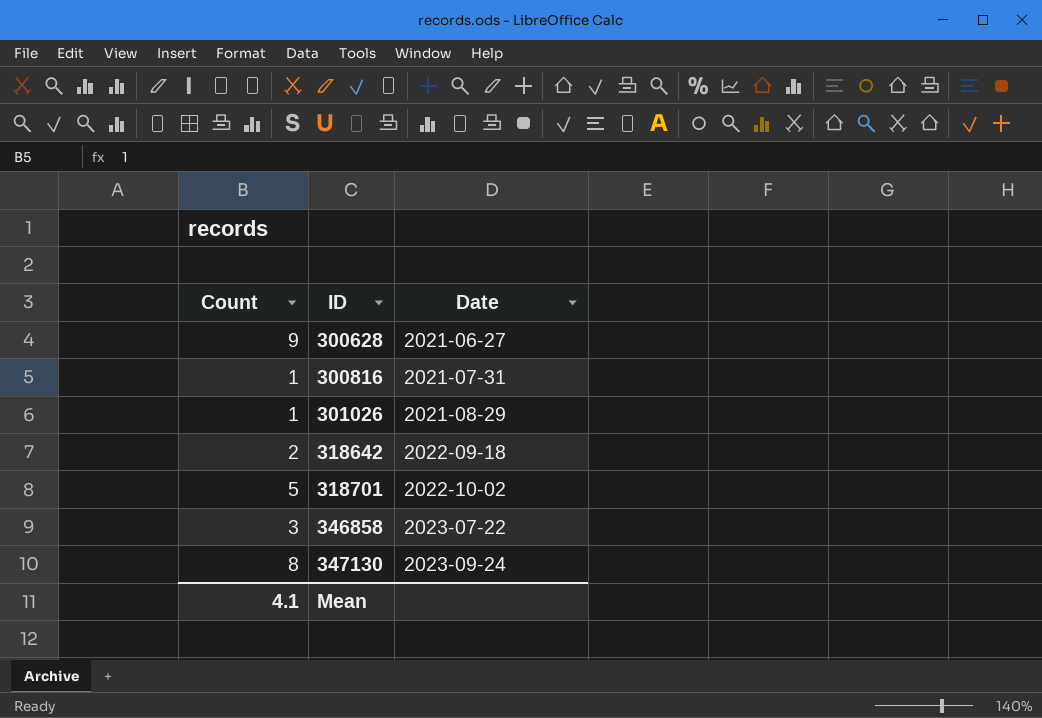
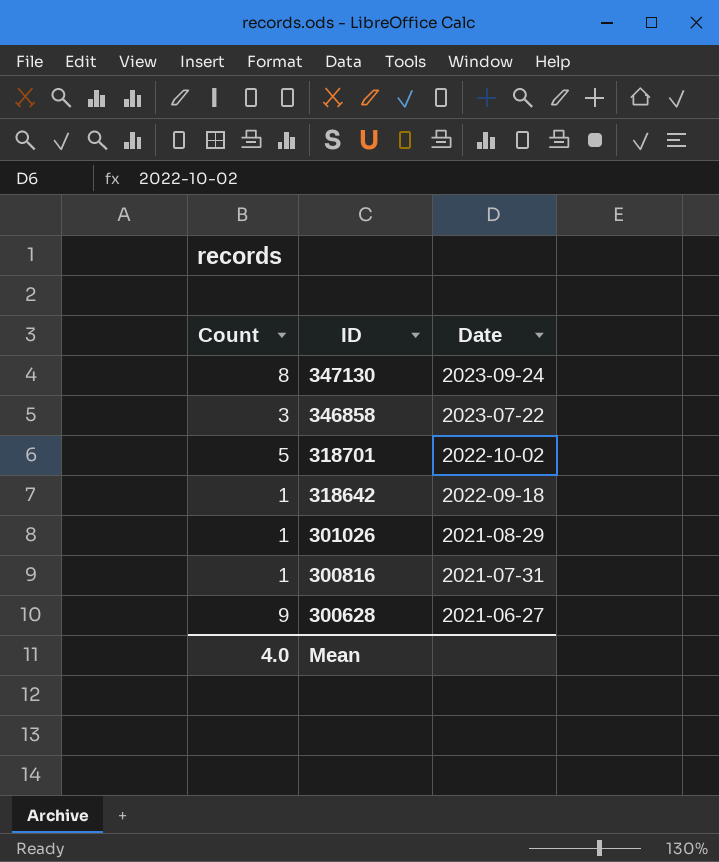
row order: ID ascending -> ID descending
318642 | Count: 2 -> 1
Mean | Count: 4.1 -> 4.0

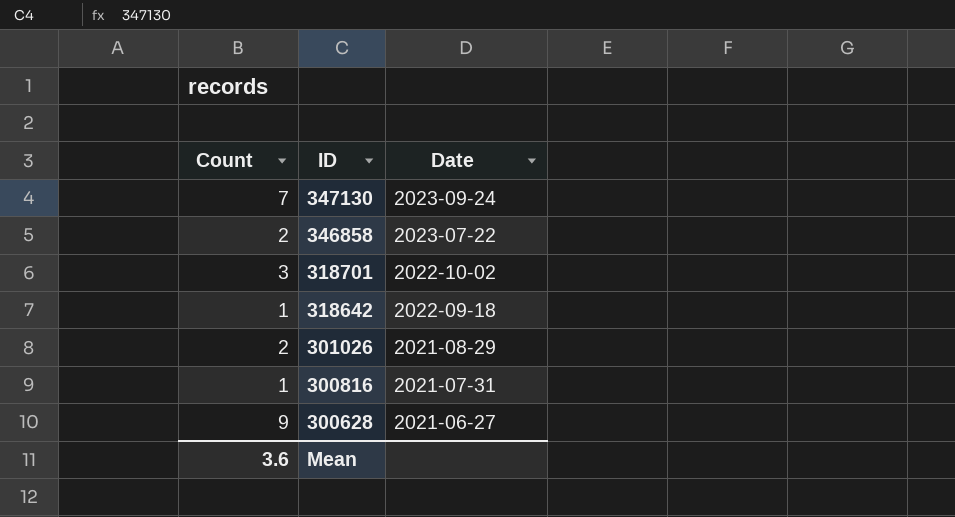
347130 | Count: 8 -> 7
346858 | Count: 3 -> 2
318701 | Count: 5 -> 3
301026 | Count: 1 -> 2
Mean | Count: 4.0 -> 3.6

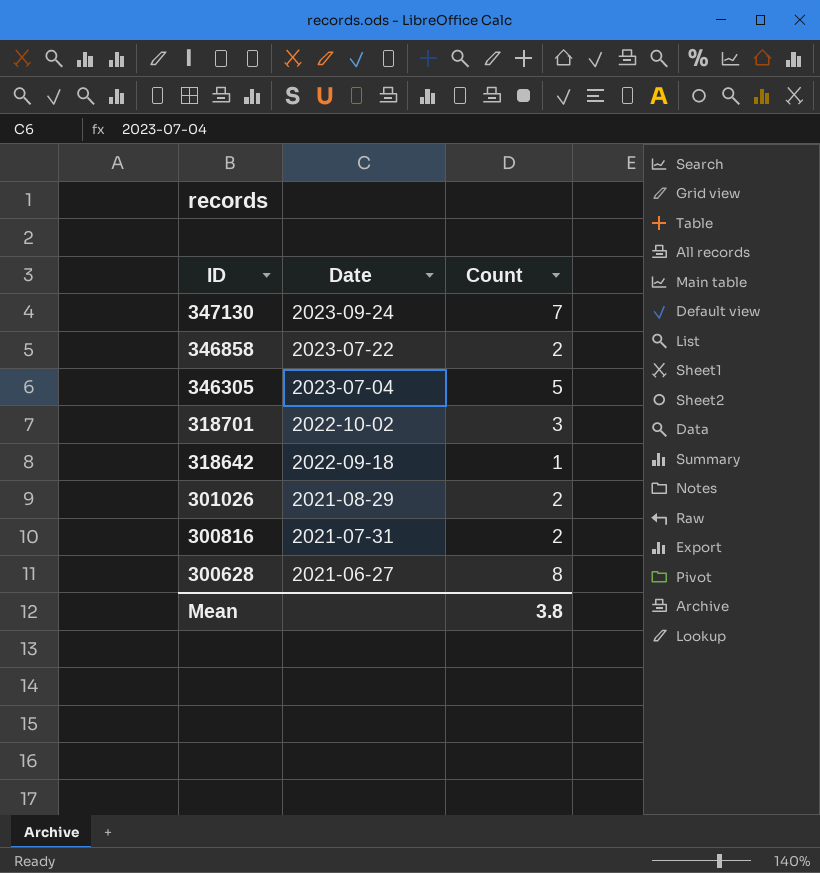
column Count | position: 1 -> 3
row 346305: none -> 2023-07-04 | 5
300816 | Count: 1 -> 2
300628 | Count: 9 -> 8
Mean | Count: 3.6 -> 3.8

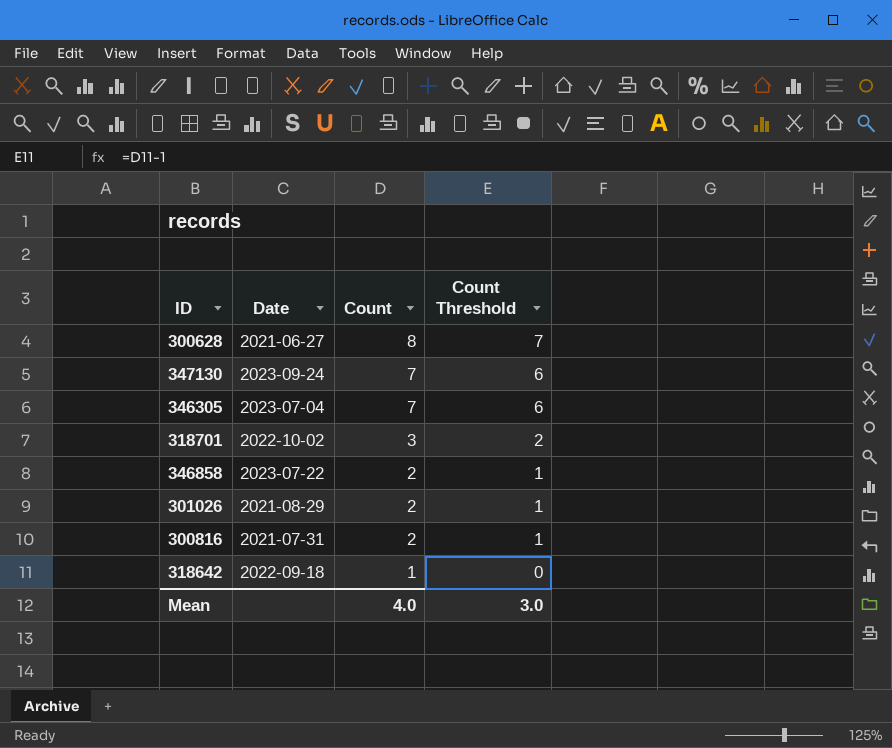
row order: ID descending -> Count descending
column Count Threshold | formula: none -> [Count] - 1
346305 | Count: 5 -> 7
Mean | Count: 3.8 -> 4.0

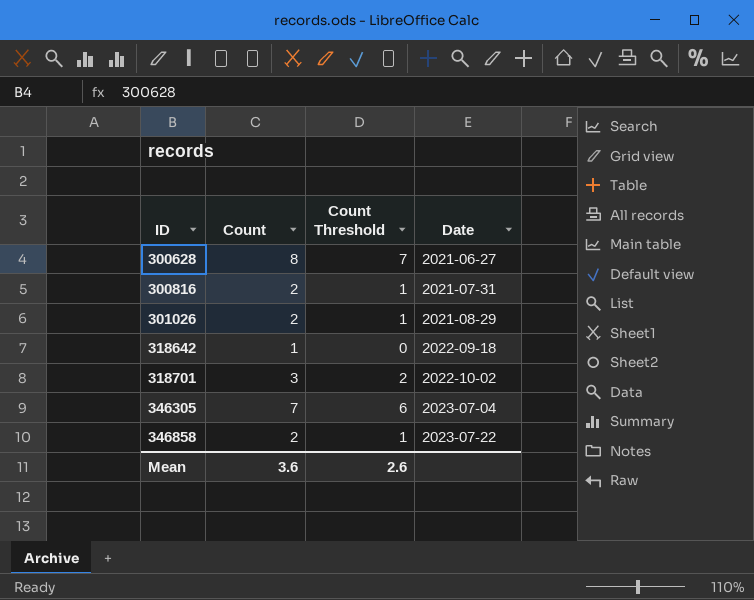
row order: Count descending -> ID ascending
column Date | position: 2 -> 4
row 347130: 2023-09-24 | 7 | 6 -> none
Mean | Count: 4.0 -> 3.6
Mean | Count Threshold: 3.0 -> 2.6

